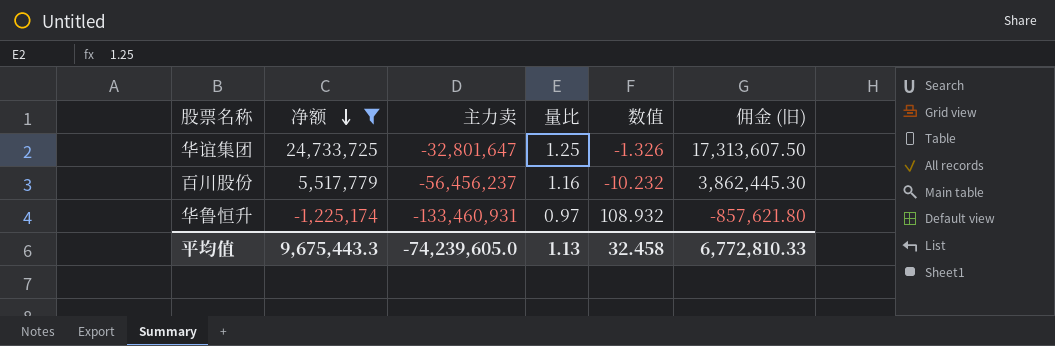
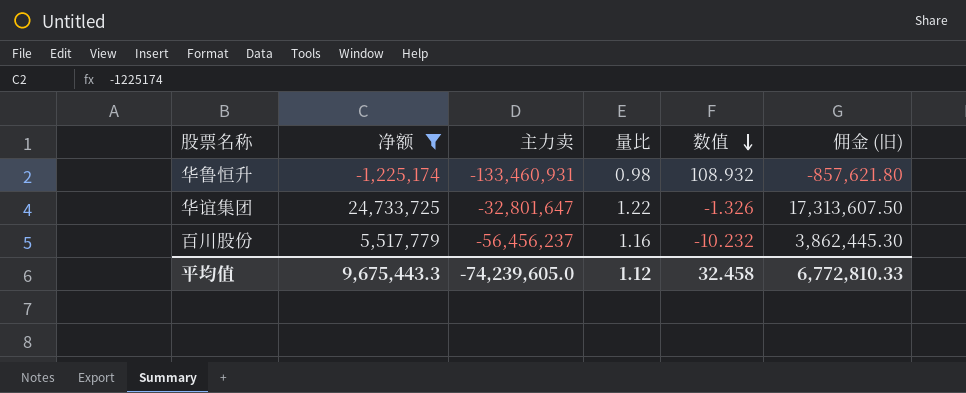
row order: 净额 descending -> 数值 descending
华鲁恒升 | 量比: 0.97 -> 0.98
华谊集团 | 量比: 1.25 -> 1.22
平均值 | 量比: 1.13 -> 1.12

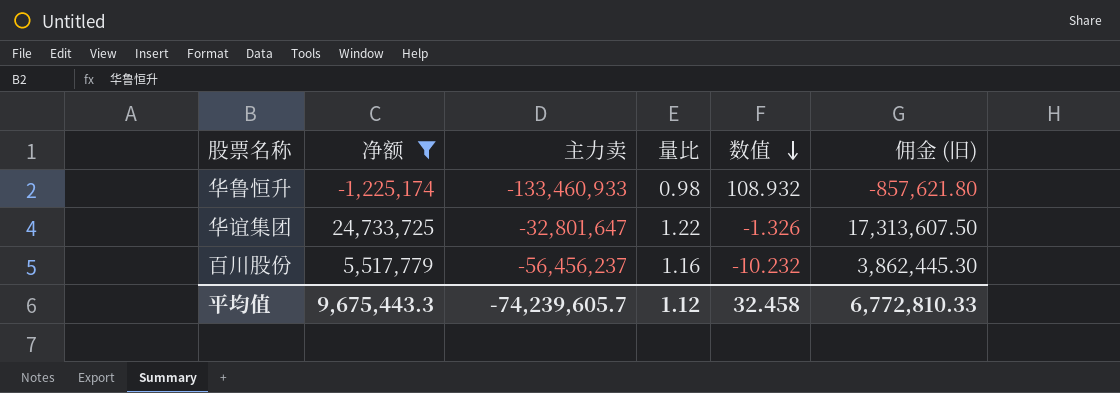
华鲁恒升 | 主力卖: -133,460,931 -> -133,460,933
平均值 | 主力卖: -74,239,605.0 -> -74,239,605.7

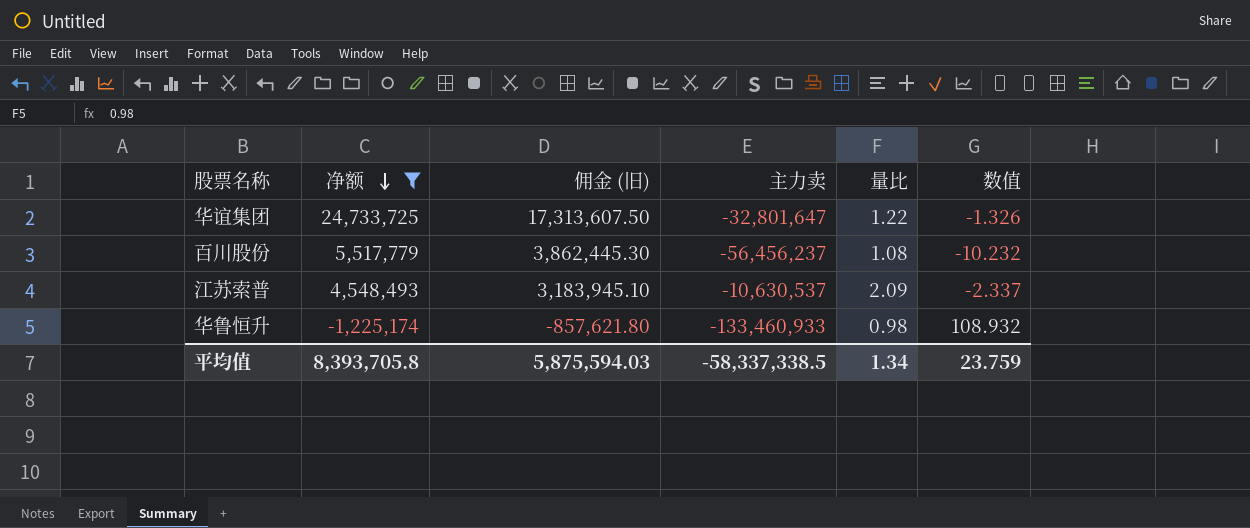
row order: 数值 descending -> 净额 descending
column 佣金 (旧) | position: 6 -> 3
百川股份 | 量比: 1.16 -> 1.08
row 江苏索普: none -> 4,548,493 | 3,183,945.10 | -10,630,537 | 2.09 | -2.337
平均值 | 净额: 9,675,443.3 -> 8,393,705.8
平均值 | 佣金 (旧): 6,772,810.33 -> 5,875,594.03
平均值 | 主力卖: -74,239,605.7 -> -58,337,338.5
平均值 | 量比: 1.12 -> 1.34
平均值 | 数值: 32.458 -> 23.759

